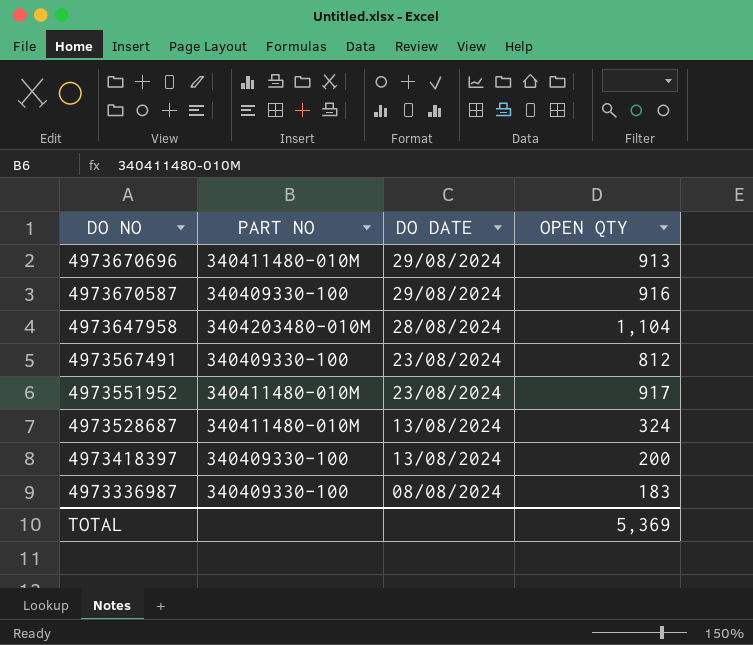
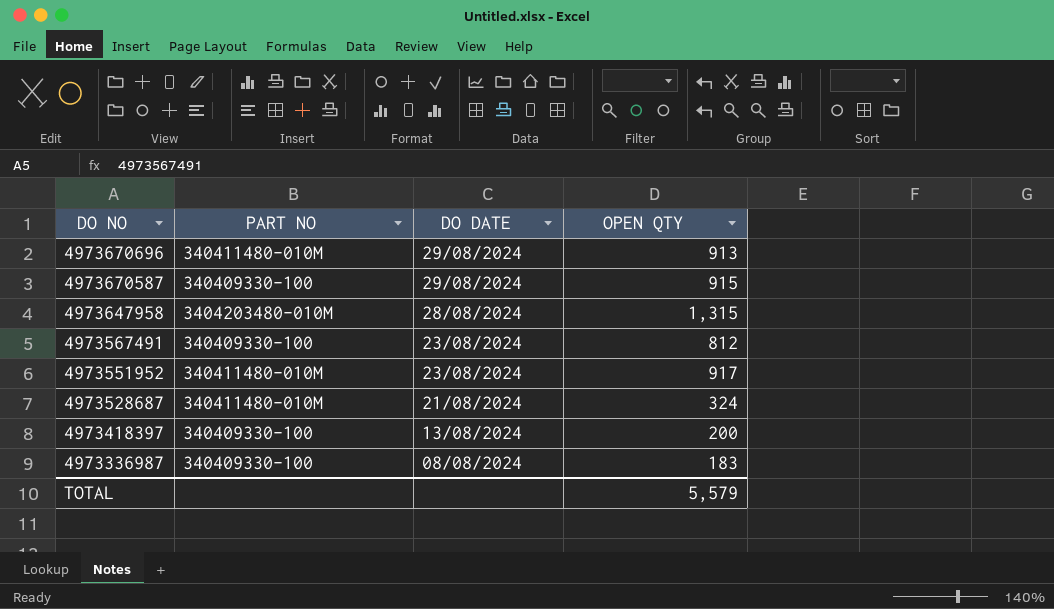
4973670587 | OPEN QTY: 916 -> 915
4973647958 | OPEN QTY: 1,104 -> 1,315
4973528687 | DO DATE: 13/08/2024 -> 21/08/2024
TOTAL | OPEN QTY: 5,369 -> 5,579

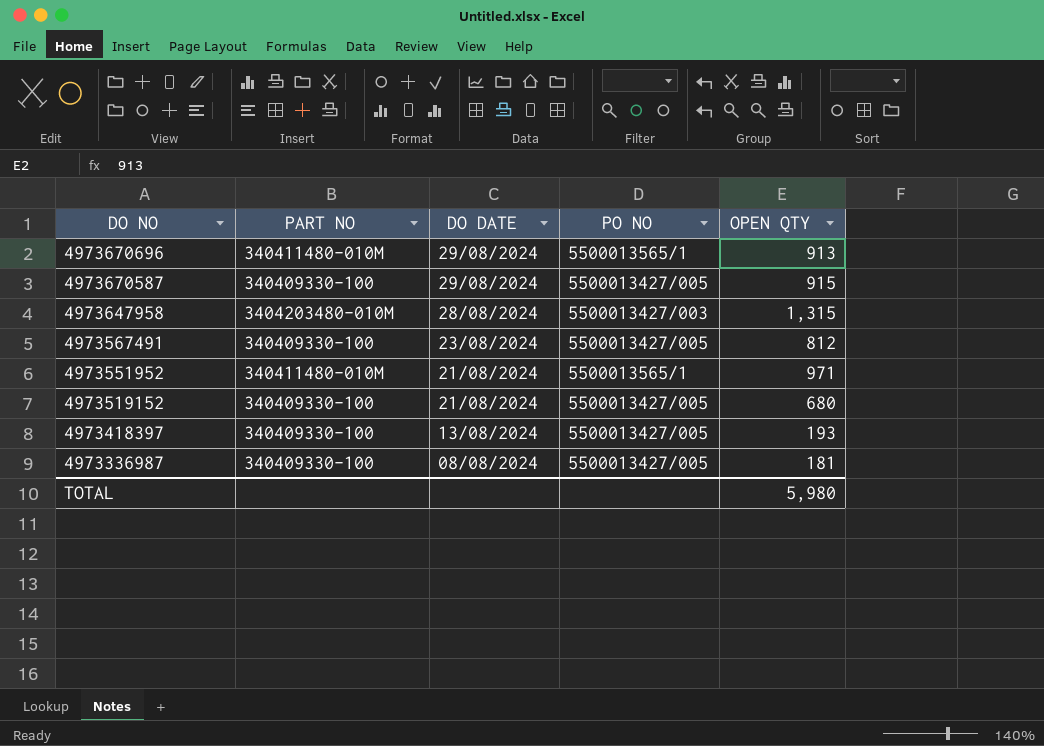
column PO NO | position: none -> 4
row 4973528687: 340411480-010M | 21/08/2024 | 324 -> none
4973551952 | DO DATE: 23/08/2024 -> 21/08/2024
4973551952 | OPEN QTY: 917 -> 971
row 4973519152: none -> 340409330-100 | 21/08/2024 | 5500013427/005 | 680
4973418397 | OPEN QTY: 200 -> 193
4973336987 | OPEN QTY: 183 -> 181
TOTAL | OPEN QTY: 5,579 -> 5,980

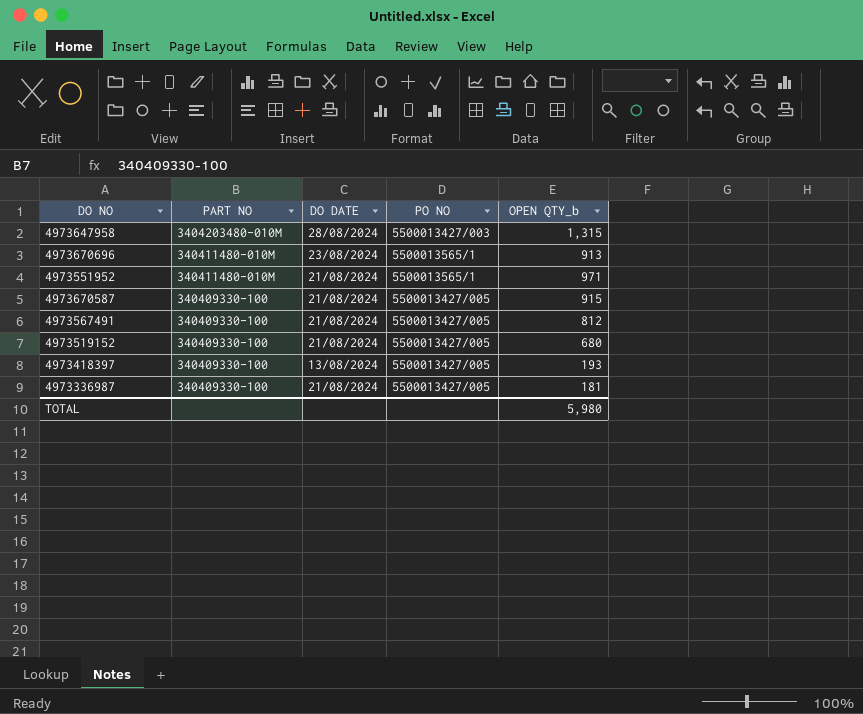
row order: DO NO descending -> PART NO descending
column name: OPEN QTY -> OPEN QTY_b
4973670696 | DO DATE: 29/08/2024 -> 23/08/2024
4973670587 | DO DATE: 29/08/2024 -> 21/08/2024
4973567491 | DO DATE: 23/08/2024 -> 21/08/2024
4973336987 | DO DATE: 08/08/2024 -> 21/08/2024

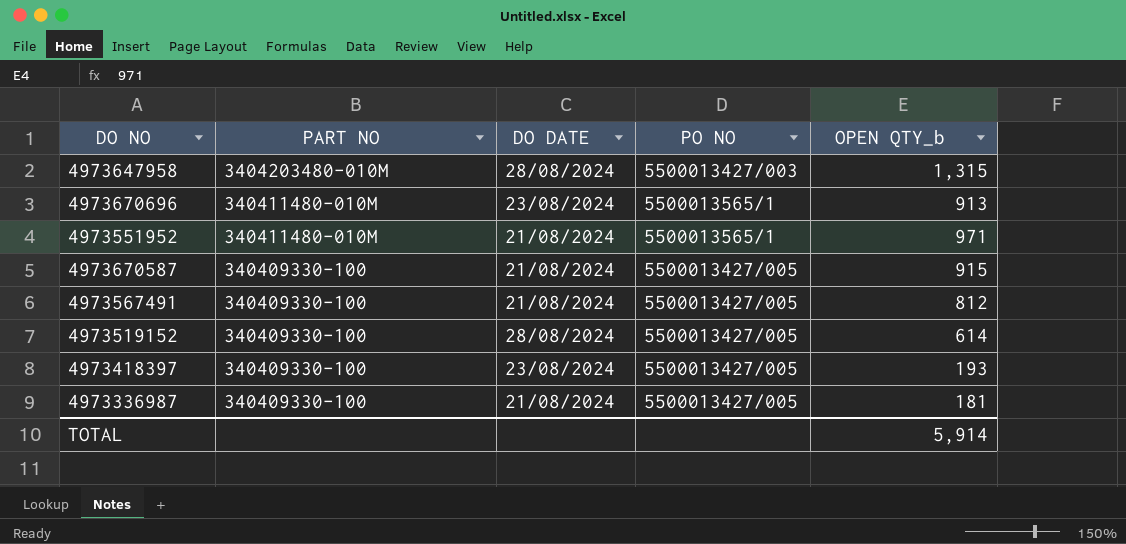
4973519152 | DO DATE: 21/08/2024 -> 28/08/2024
4973519152 | OPEN QTY_b: 680 -> 614
4973418397 | DO DATE: 13/08/2024 -> 23/08/2024
TOTAL | OPEN QTY_b: 5,980 -> 5,914

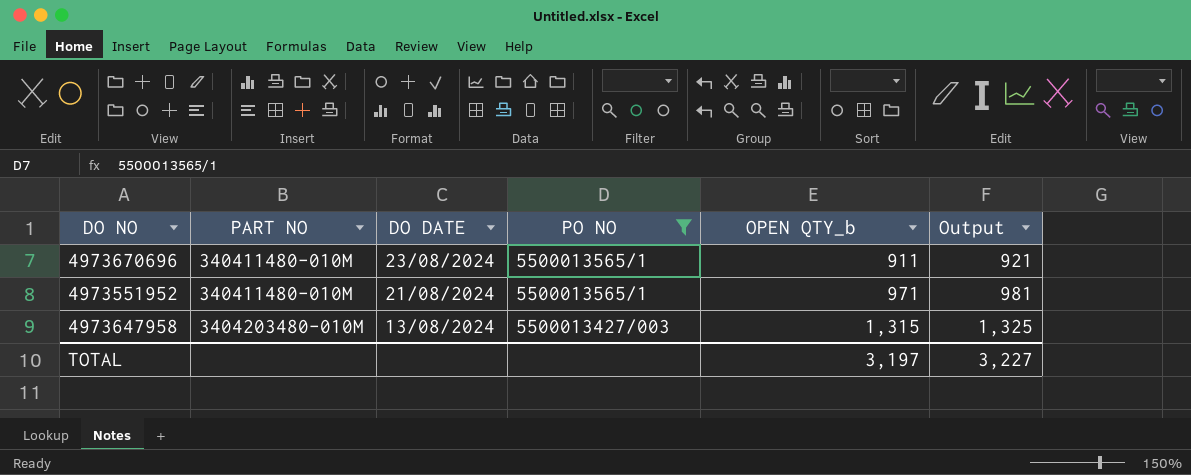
filter: none -> PO NO != 5500013427/005
row order: PART NO descending -> PART NO ascending
column Output | formula: none -> [OPEN QTY_b] + 10
4973670696 | OPEN QTY_b: 913 -> 911
4973647958 | DO DATE: 28/08/2024 -> 13/08/2024
TOTAL | OPEN QTY_b: 5,914 -> 3,197

